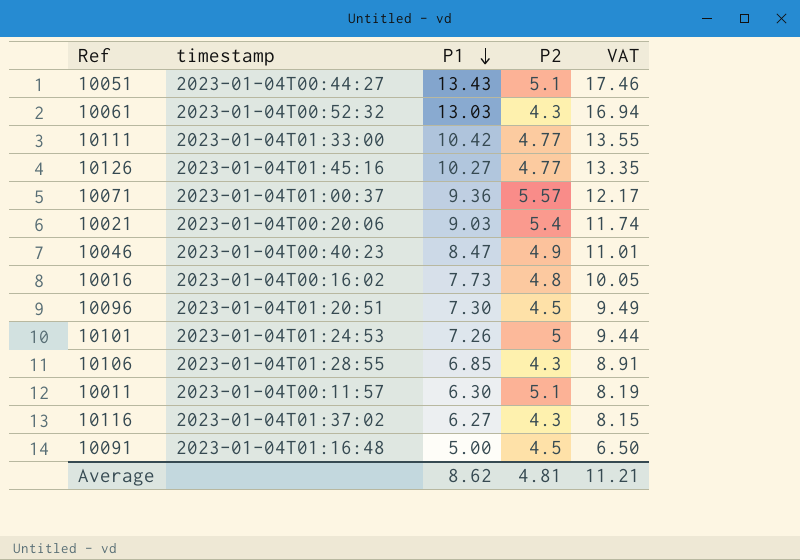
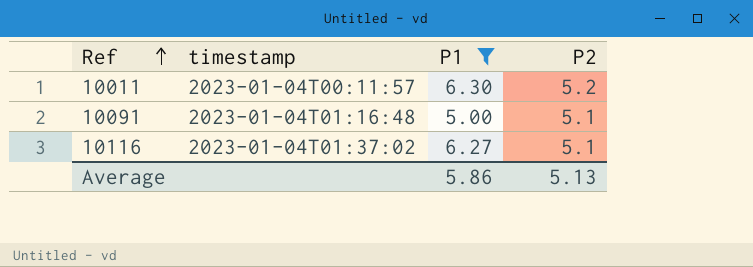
filter: none -> P1 <= 6.30
row order: P1 descending -> Ref ascending
column VAT | formula: [P1] * 1.3 -> none
10011 | P2: 5.1 -> 5.2
10091 | P2: 4.5 -> 5.1
10116 | P2: 4.3 -> 5.1
Average | P1: 8.62 -> 5.86
Average | P2: 4.81 -> 5.13

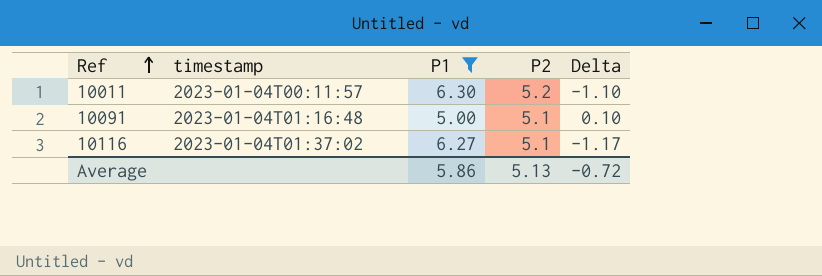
column Delta | formula: none -> [P2] - [P1]

